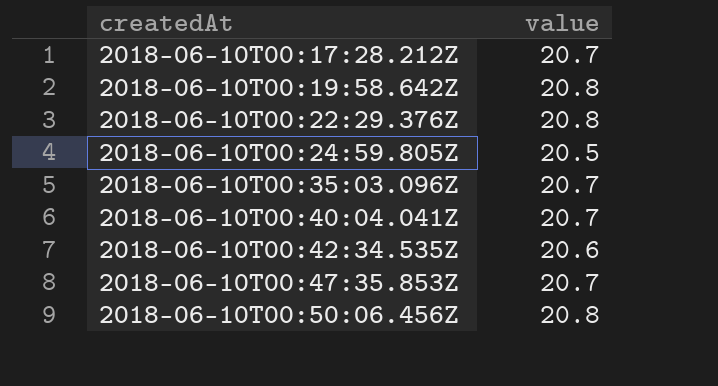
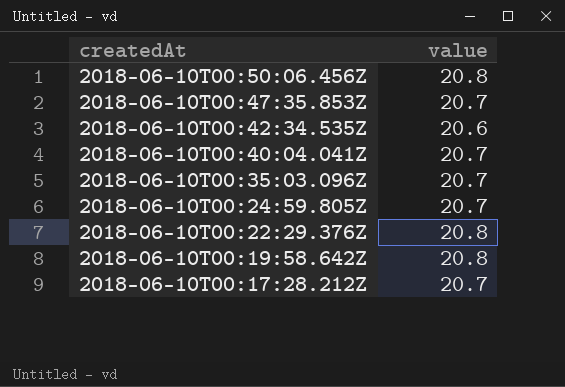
row order: createdAt ascending -> createdAt descending
2018-06-10T00:24:59.805Z | value: 20.5 -> 20.7

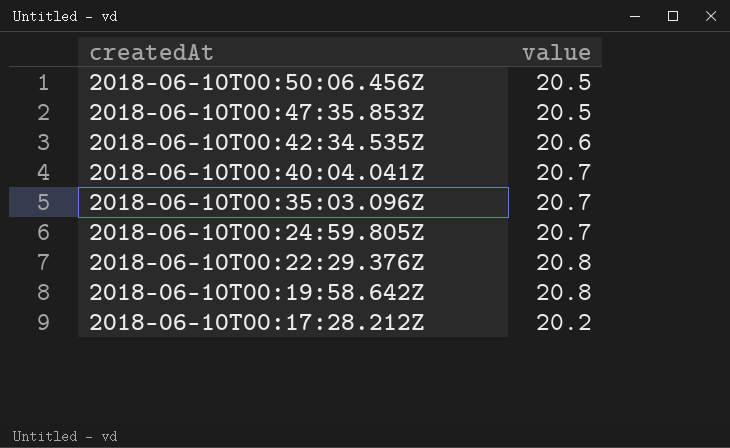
2018-06-10T00:50:06.456Z | value: 20.8 -> 20.5
2018-06-10T00:47:35.853Z | value: 20.7 -> 20.5
2018-06-10T00:17:28.212Z | value: 20.7 -> 20.2

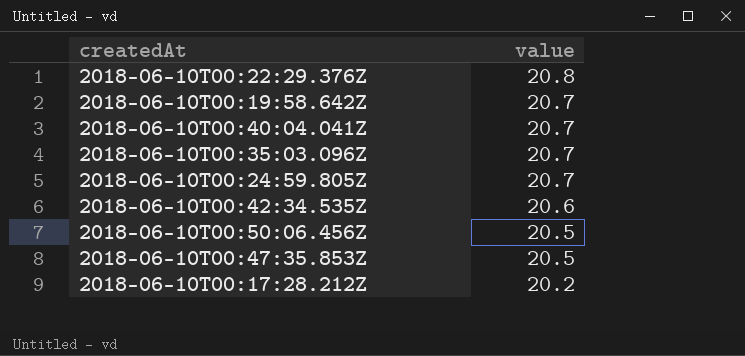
row order: createdAt descending -> value descending
2018-06-10T00:19:58.642Z | value: 20.8 -> 20.7

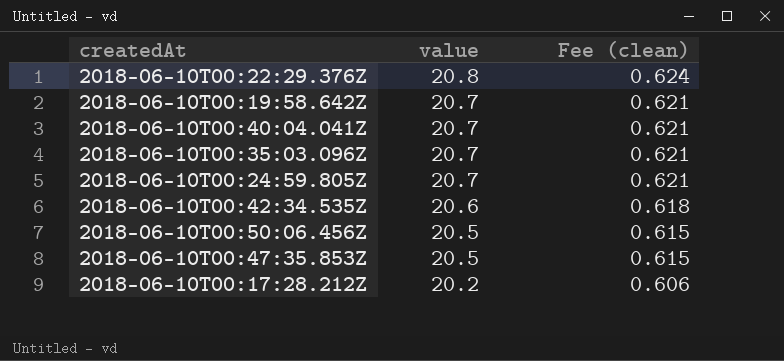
column Fee (clean) | formula: none -> [value] * 0.03

